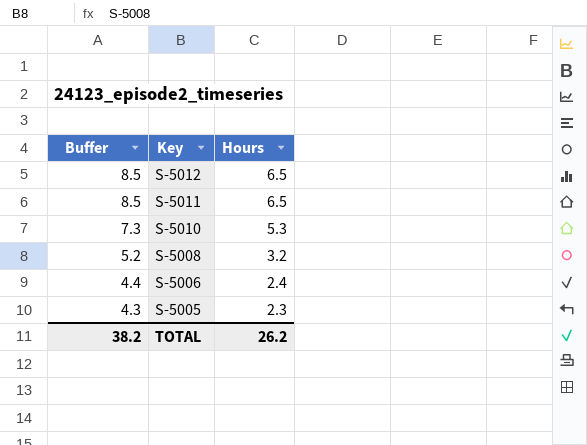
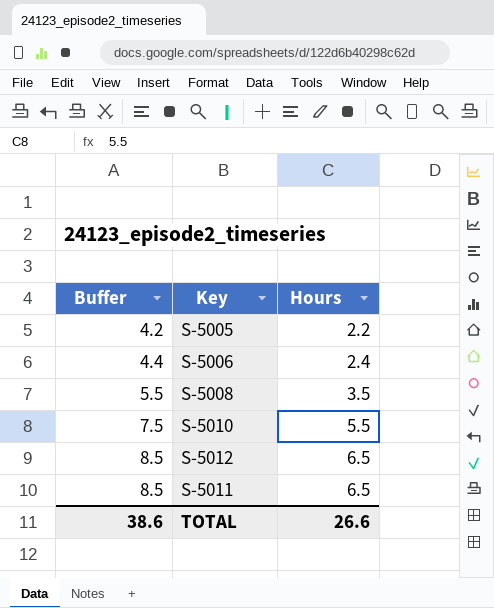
row order: Buffer descending -> Buffer ascending
S-5005 | Buffer: 4.3 -> 4.2
S-5005 | Hours: 2.3 -> 2.2
S-5008 | Buffer: 5.2 -> 5.5
S-5008 | Hours: 3.2 -> 3.5
S-5010 | Buffer: 7.3 -> 7.5
S-5010 | Hours: 5.3 -> 5.5
TOTAL | Buffer: 38.2 -> 38.6
TOTAL | Hours: 26.2 -> 26.6

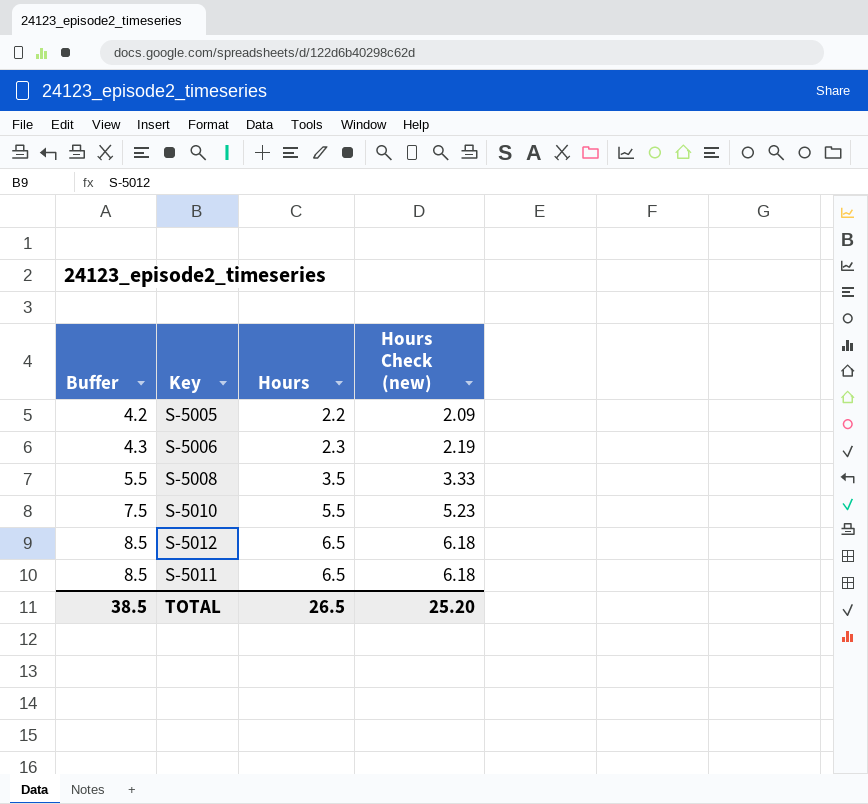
column Hours Check (new) | formula: none -> [Hours] * 0.95
S-5006 | Buffer: 4.4 -> 4.3
S-5006 | Hours: 2.4 -> 2.3
TOTAL | Buffer: 38.6 -> 38.5
TOTAL | Hours: 26.6 -> 26.5

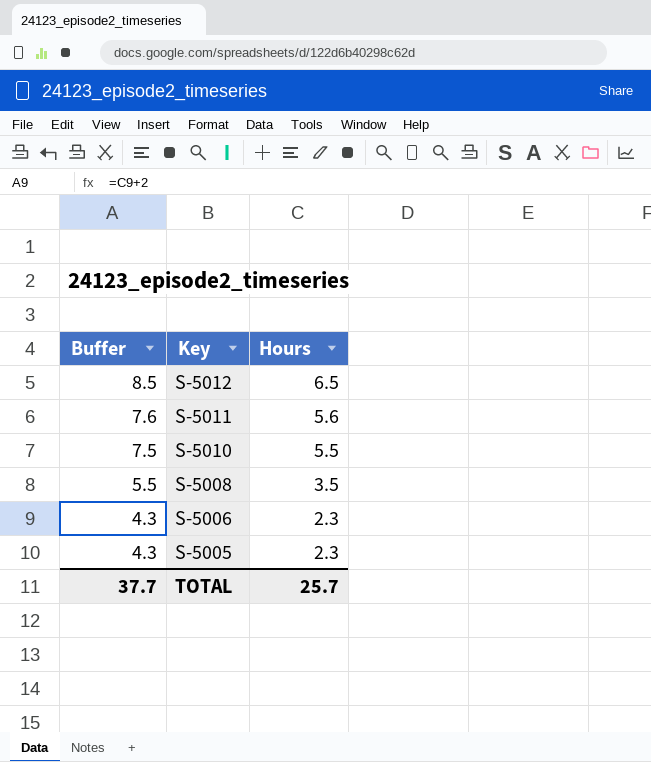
row order: Buffer ascending -> Buffer descending
column Hours Check (new) | formula: [Hours] * 0.95 -> none
S-5011 | Buffer: 8.5 -> 7.6
S-5011 | Hours: 6.5 -> 5.6
S-5005 | Buffer: 4.2 -> 4.3
S-5005 | Hours: 2.2 -> 2.3
TOTAL | Buffer: 38.5 -> 37.7
TOTAL | Hours: 26.5 -> 25.7

